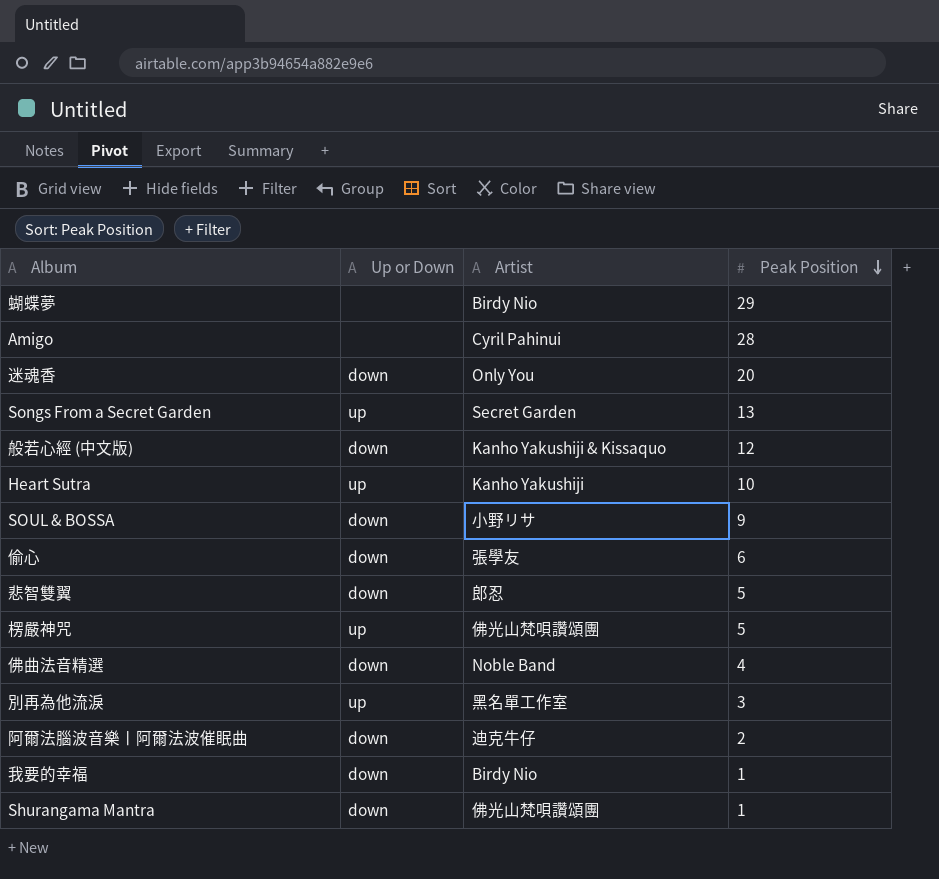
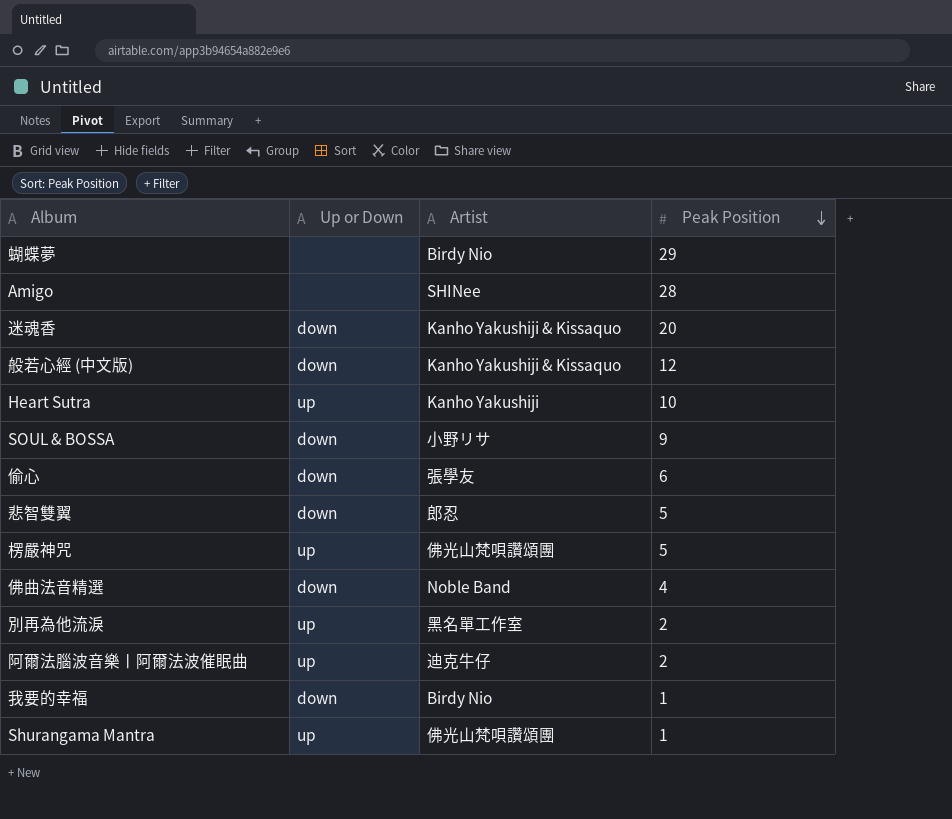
row Songs From a Secret Garden: up | Secret Garden | 13 -> none
Amigo | Artist: Cyril Pahinui -> SHINee
迷魂香 | Artist: Only You -> Kanho Yakushiji & Kissaquo
別再為他流淚 | Peak Position: 3 -> 2
阿爾法腦波音樂丨阿爾法波催眠曲 | Up or Down: down -> up
Shurangama Mantra | Up or Down: down -> up

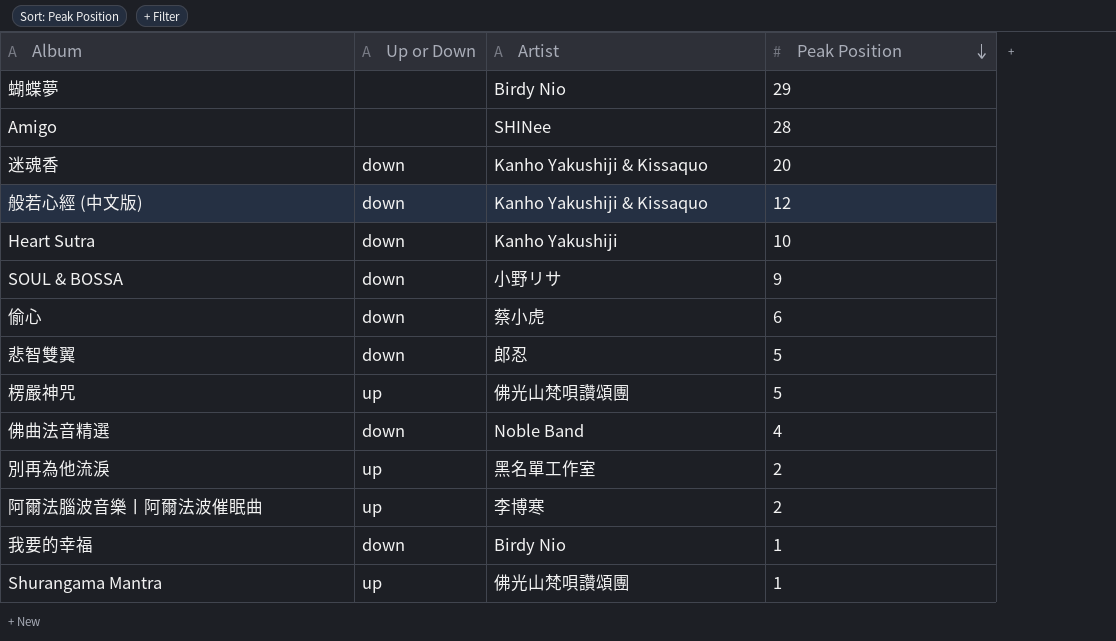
Heart Sutra | Up or Down: up -> down
偷心 | Artist: 張學友 -> 蔡小虎
阿爾法腦波音樂丨阿爾法波催眠曲 | Artist: 迪克牛仔 -> 李博寒

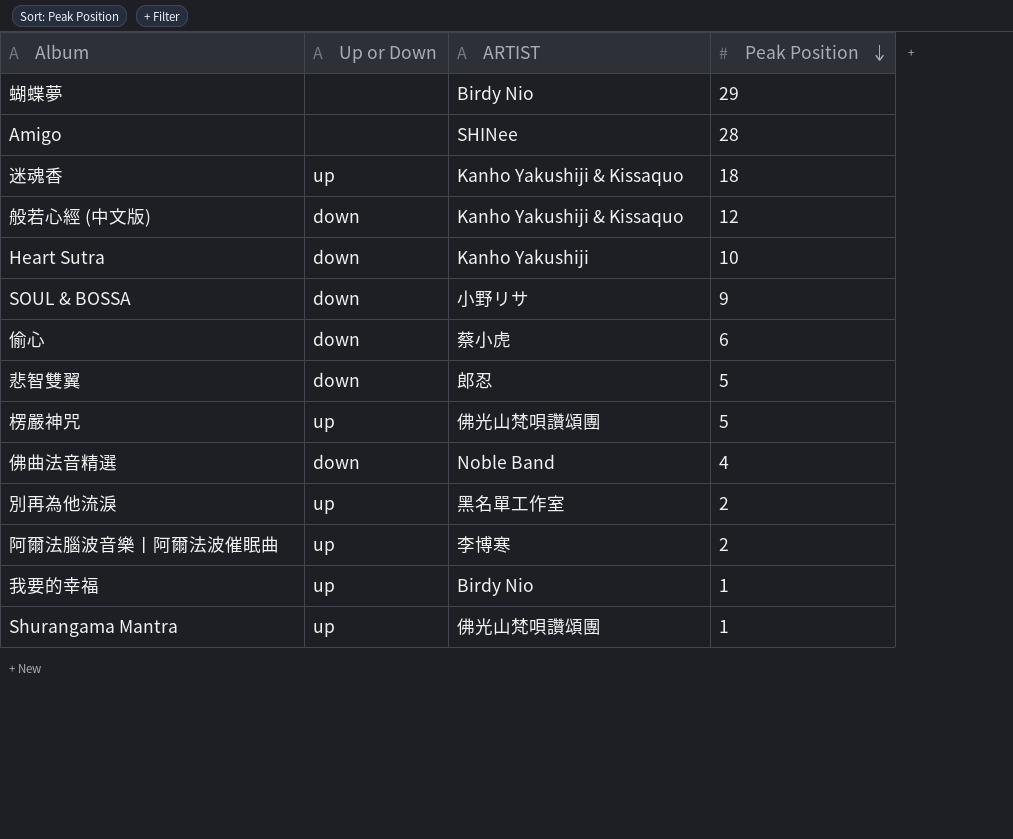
column name: Artist -> ARTIST
迷魂香 | Up or Down: down -> up
迷魂香 | Peak Position: 20 -> 18
我要的幸福 | Up or Down: down -> up

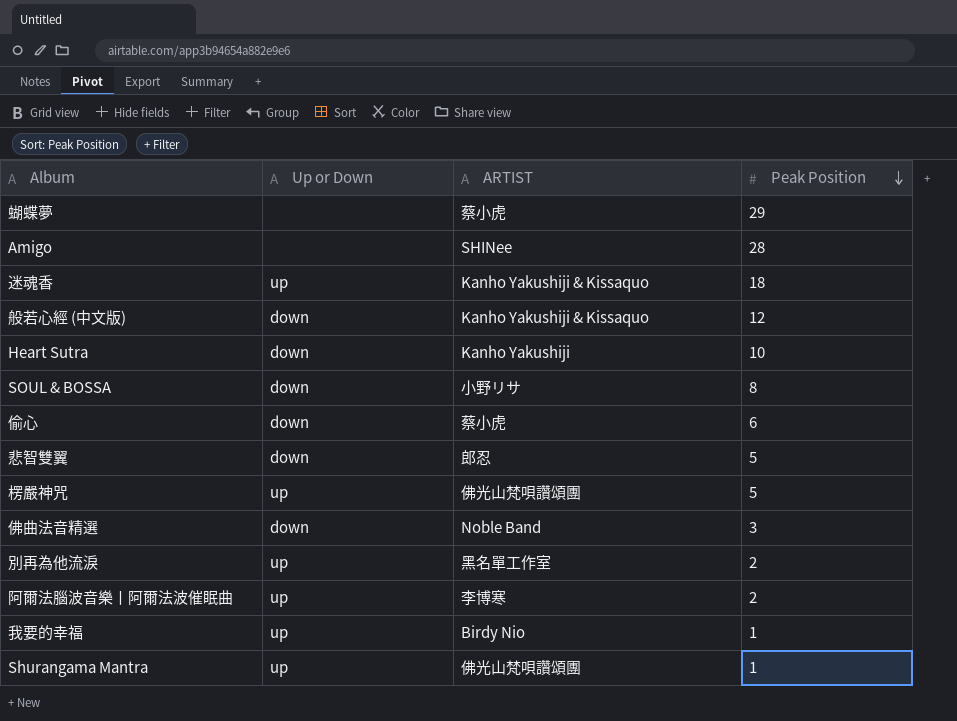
蝴蝶夢 | ARTIST: Birdy Nio -> 蔡小虎
SOUL & BOSSA | Peak Position: 9 -> 8
佛曲法音精選 | Peak Position: 4 -> 3

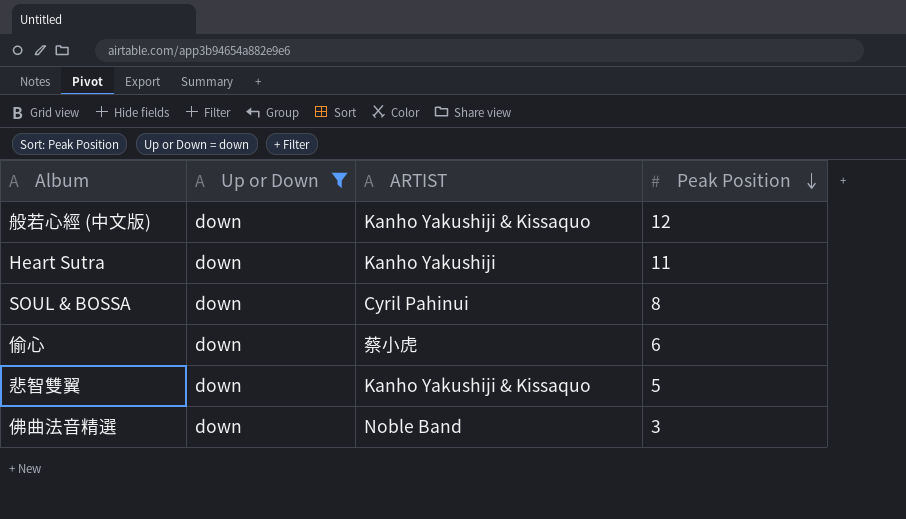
filter: none -> Up or Down = down
Heart Sutra | Peak Position: 10 -> 11
SOUL & BOSSA | ARTIST: 小野リサ -> Cyril Pahinui
悲智雙翼 | ARTIST: 郎忍 -> Kanho Yakushiji & Kissaquo

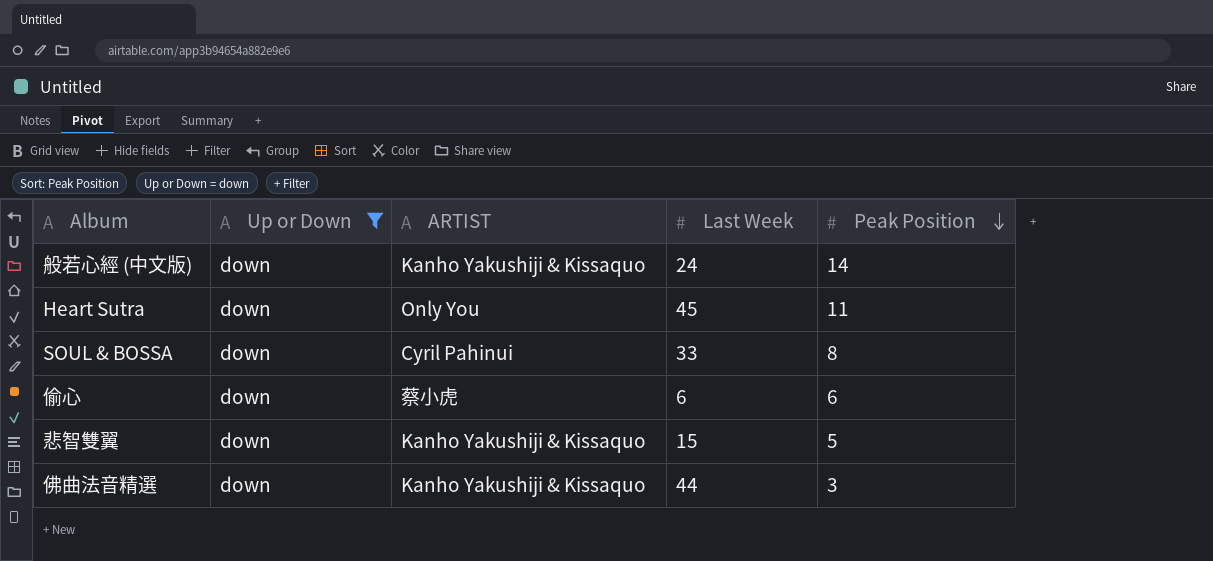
column Last Week | position: none -> 4
般若心經 (中文版) | Peak Position: 12 -> 14
Heart Sutra | ARTIST: Kanho Yakushiji -> Only You
佛曲法音精選 | ARTIST: Noble Band -> Kanho Yakushiji & Kissaquo

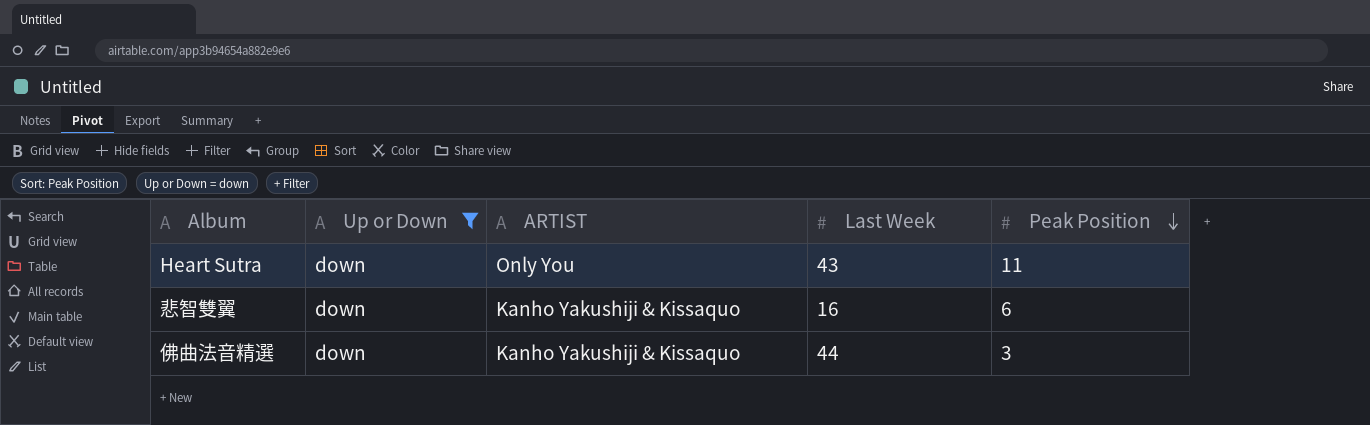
row 般若心經 (中文版): down | Kanho Yakushiji & Kissaquo | 24 | 14 -> none
row SOUL & BOSSA: down | Cyril Pahinui | 33 | 8 -> none
row 偷心: down | 蔡小虎 | 6 | 6 -> none
Heart Sutra | Last Week: 45 -> 43
悲智雙翼 | Last Week: 15 -> 16
悲智雙翼 | Peak Position: 5 -> 6

